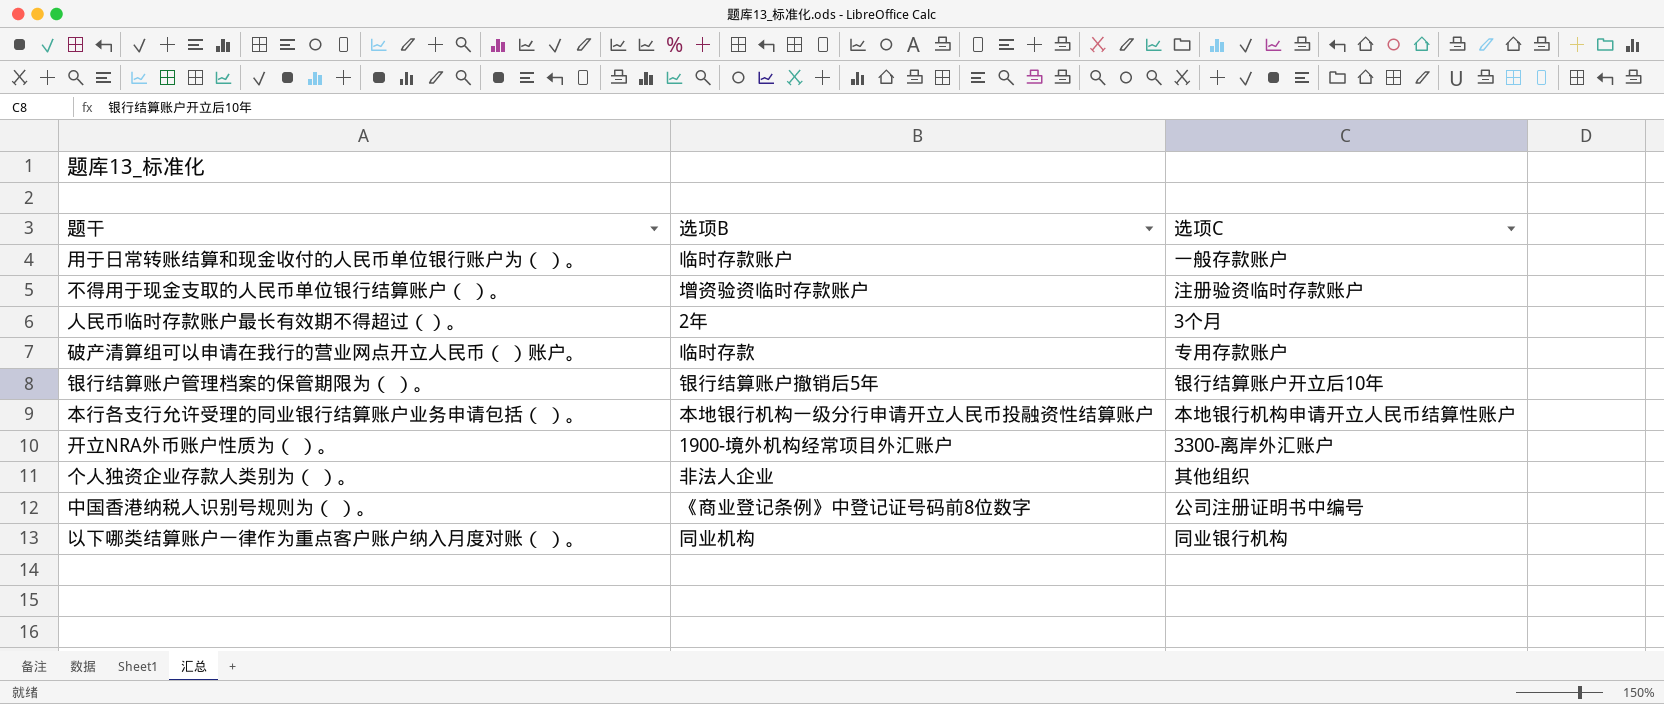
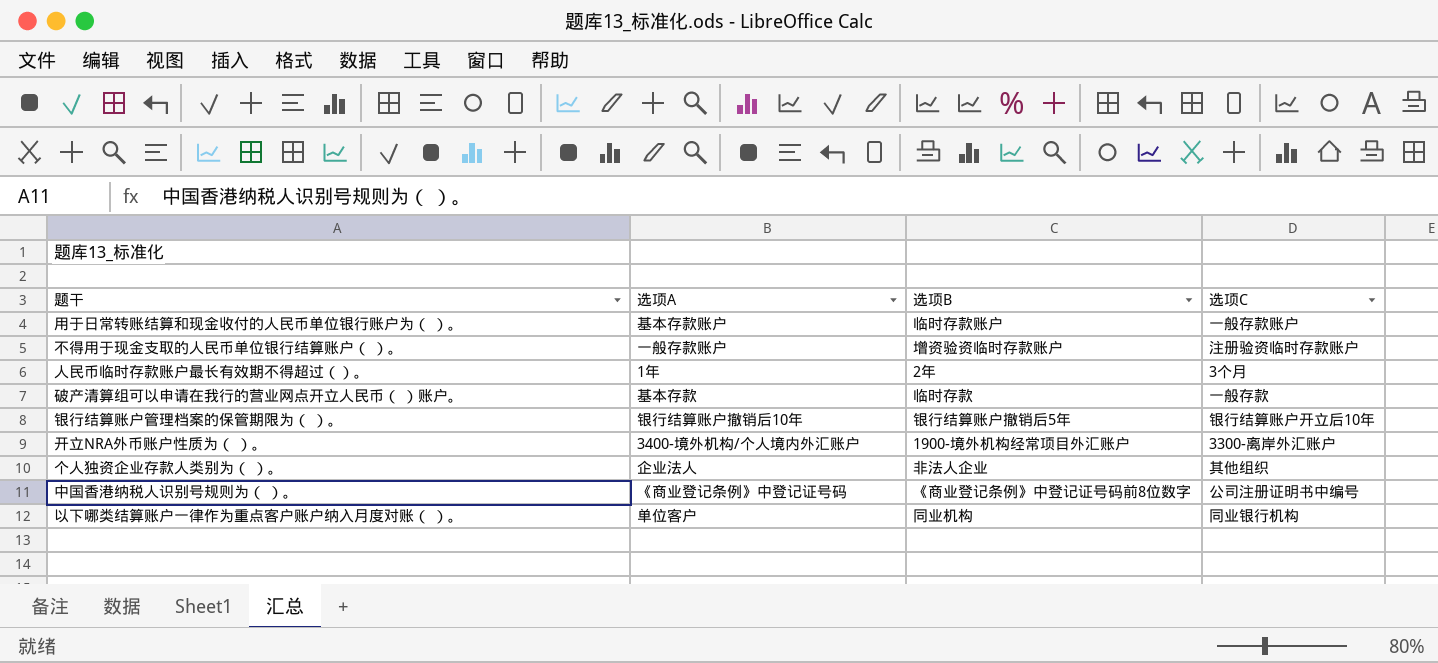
column 选项A | position: none -> 2
row 本行各支行允许受理的同业银行结算账户业务申请包括（ ）。: 本地银行机构一级分行申请开立人民币投融资性结算账户 | 本地银行机构申请开立人民币结算性账户 -> none
破产清算组可以申请在我行的营业网点开立人民币（ ）账户。 | 选项C: 专用存款账户 -> 一般存款

